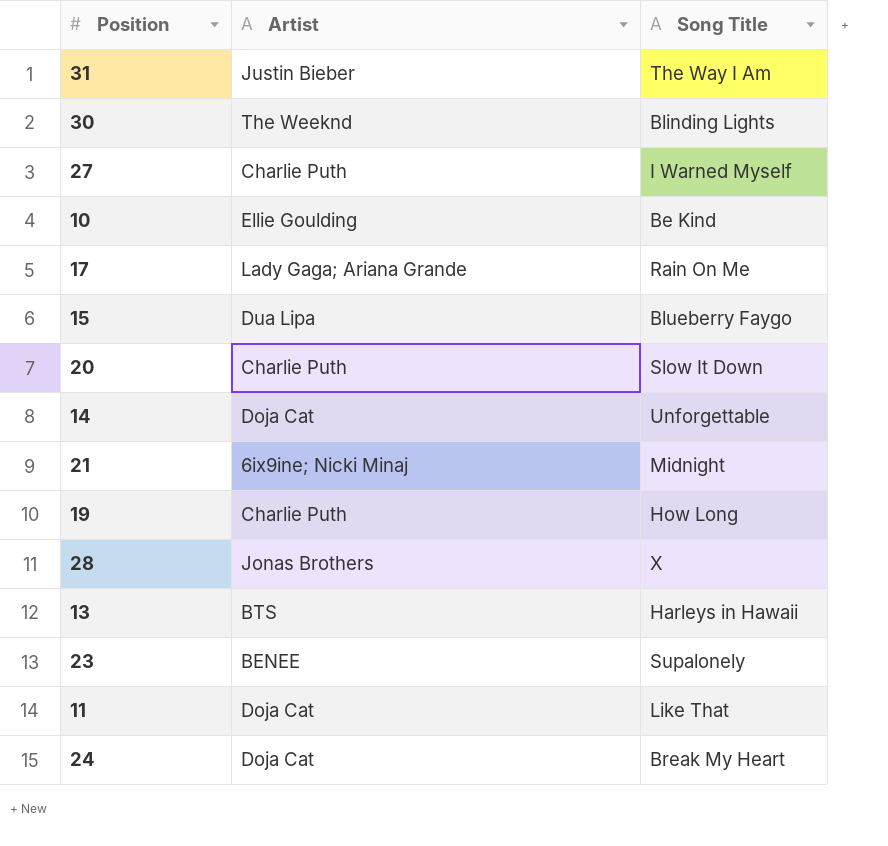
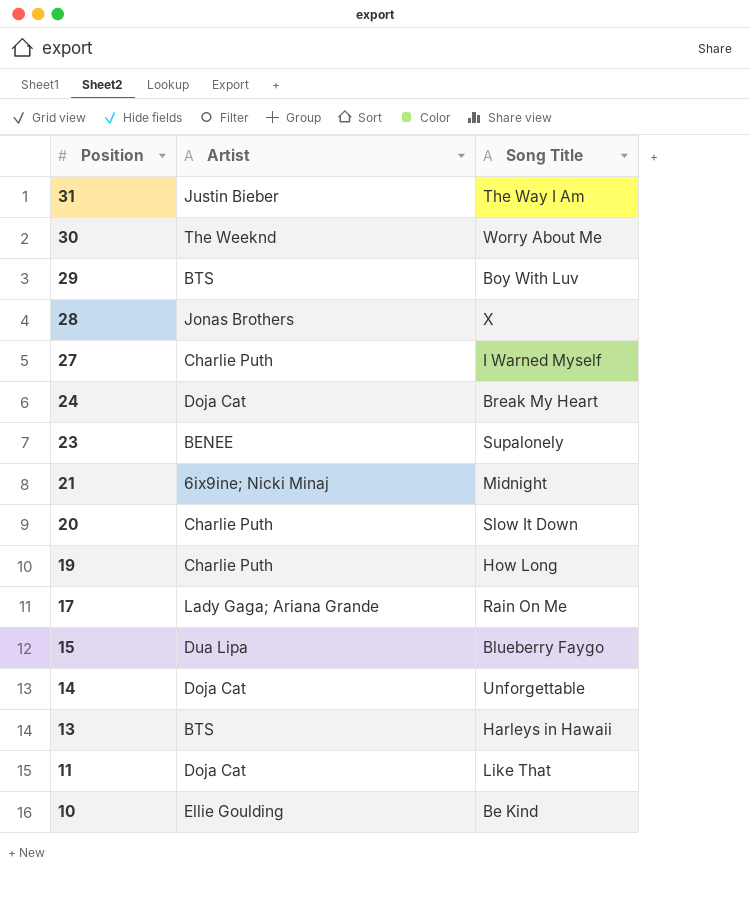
row order: none -> Position descending
30 | Song Title: Blinding Lights -> Worry About Me
row 29: none -> BTS | Boy With Luv

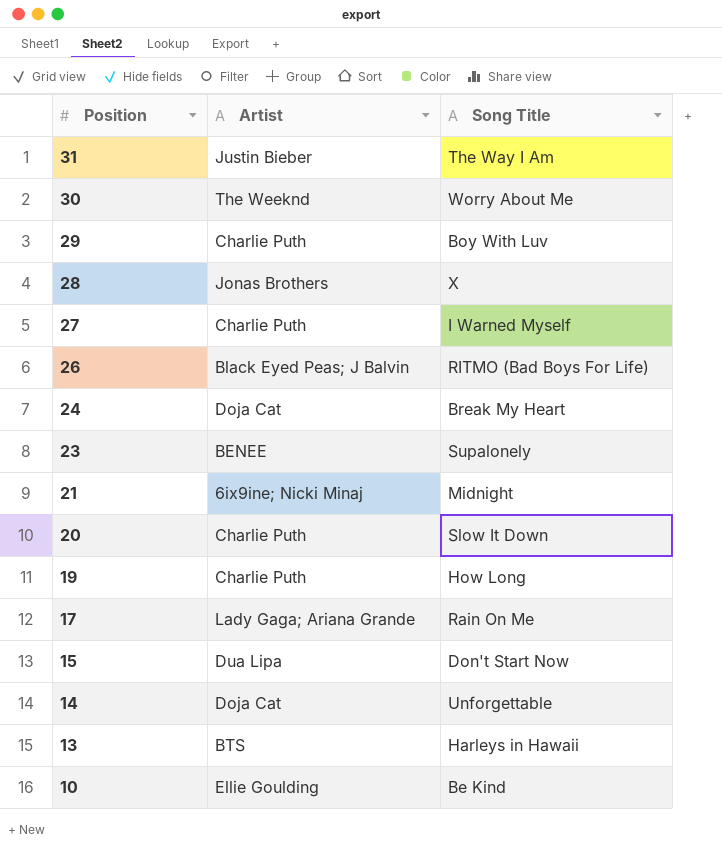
row 11: Doja Cat | Like That -> none
29 | Artist: BTS -> Charlie Puth
row 26: none -> Black Eyed Peas; J Balvin | RITMO (Bad Boys For Life)
15 | Song Title: Blueberry Faygo -> Don't Start Now

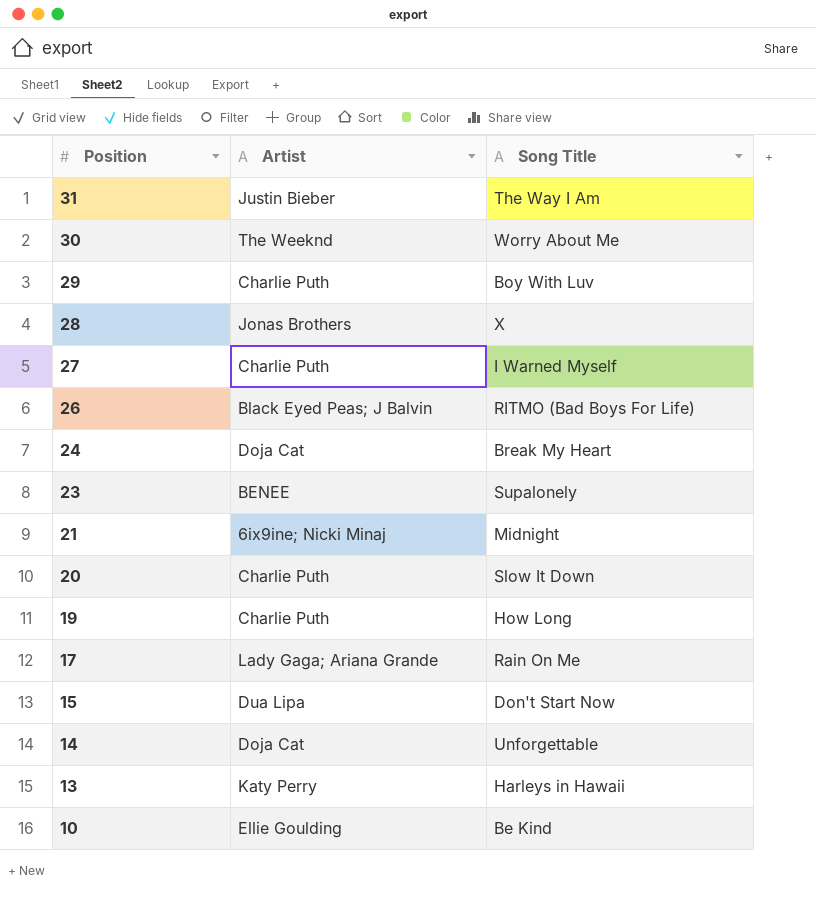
13 | Artist: BTS -> Katy Perry

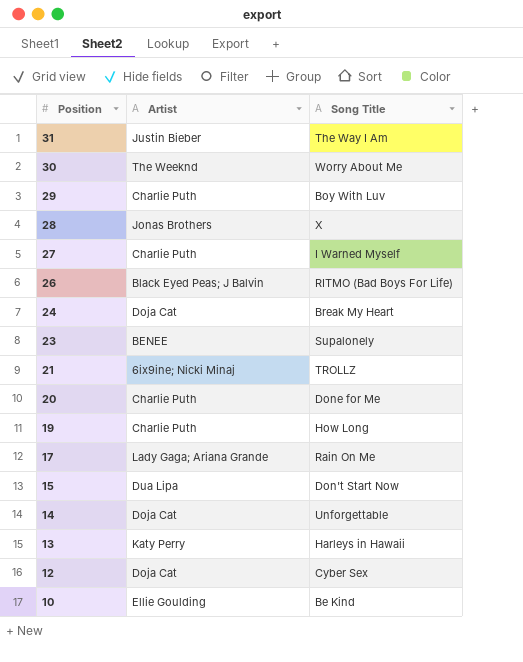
21 | Song Title: Midnight -> TROLLZ
20 | Song Title: Slow It Down -> Done for Me
row 12: none -> Doja Cat | Cyber Sex

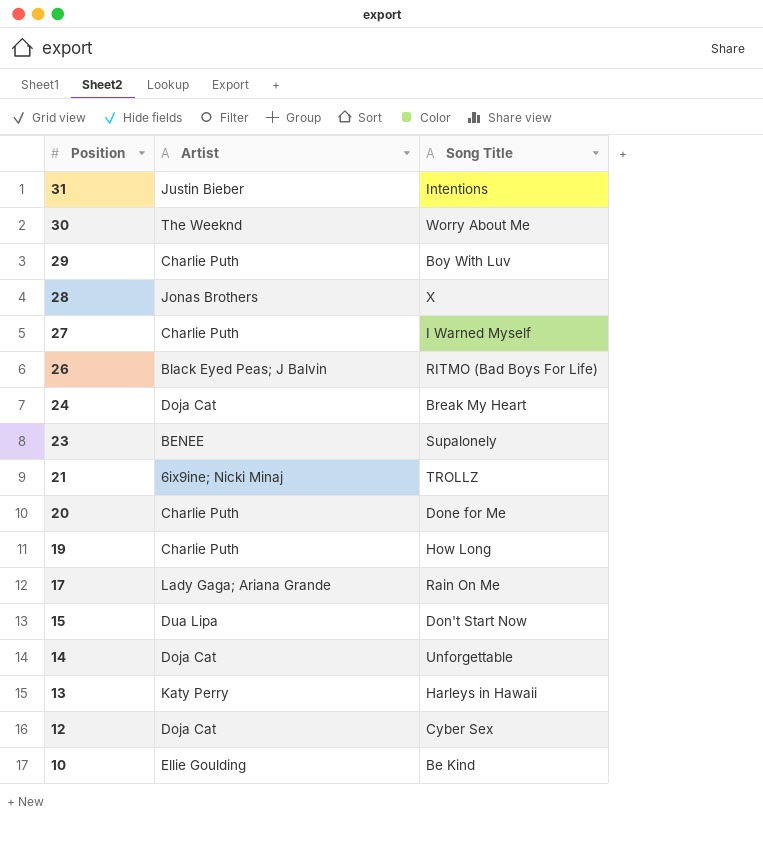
31 | Song Title: The Way I Am -> Intentions

